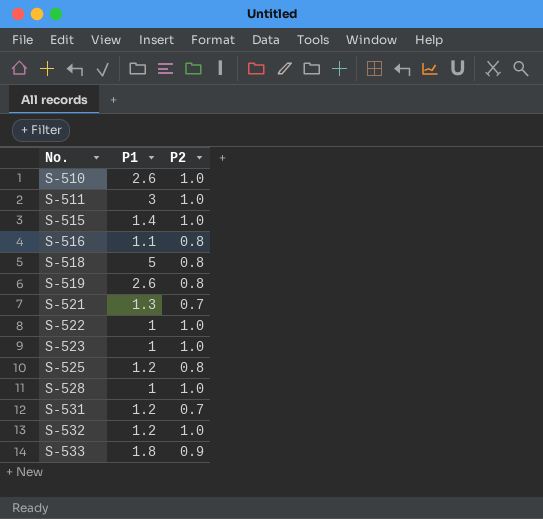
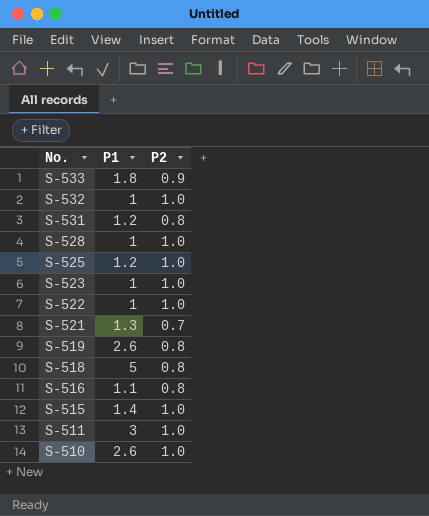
row order: No. ascending -> No. descending
S-532 | P1: 1.2 -> 1
S-531 | P2: 0.7 -> 0.8
S-525 | P2: 0.8 -> 1.0

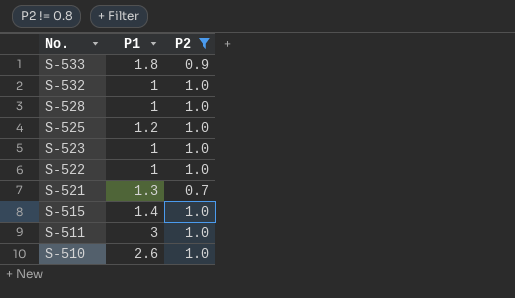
filter: none -> P2 != 0.8

